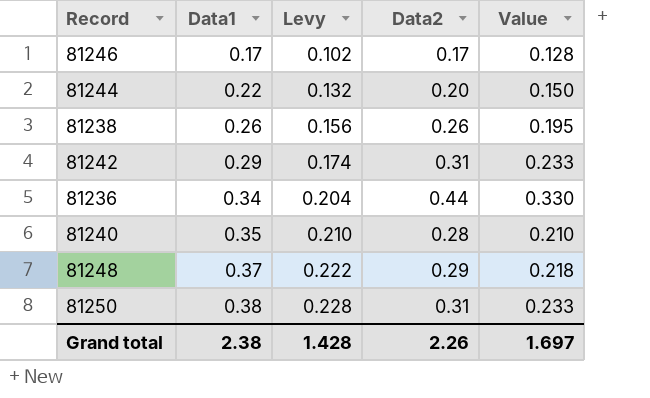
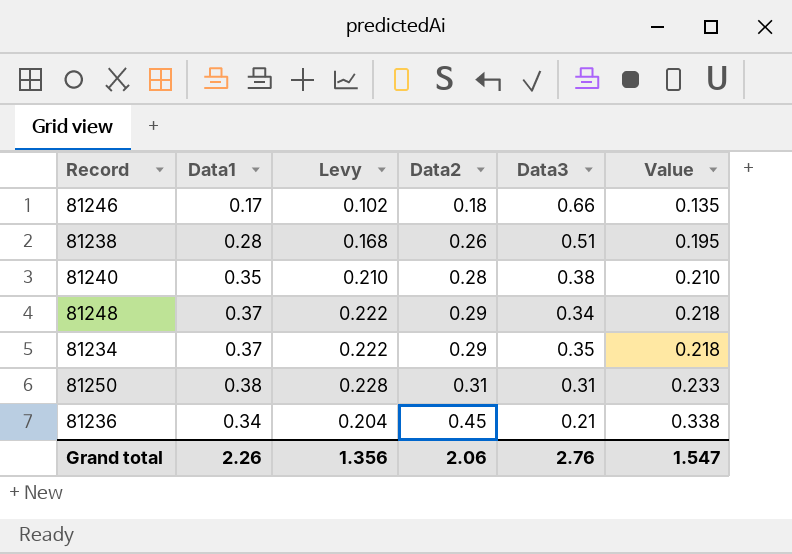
row order: Data1 ascending -> Data2 ascending
column Data3 | position: none -> 5
row 81244: 0.22 | 0.132 | 0.20 | 0.150 -> none
row 81242: 0.29 | 0.174 | 0.31 | 0.233 -> none
81246 | Data2: 0.17 -> 0.18
81246 | Value: 0.128 -> 0.135
81238 | Data1: 0.26 -> 0.28
81238 | Levy: 0.156 -> 0.168
row 81234: none -> 0.37 | 0.222 | 0.29 | 0.35 | 0.218
81236 | Data2: 0.44 -> 0.45
81236 | Value: 0.330 -> 0.338
Grand total | Data1: 2.38 -> 2.26
Grand total | Levy: 1.428 -> 1.356
Grand total | Data2: 2.26 -> 2.06
Grand total | Value: 1.697 -> 1.547

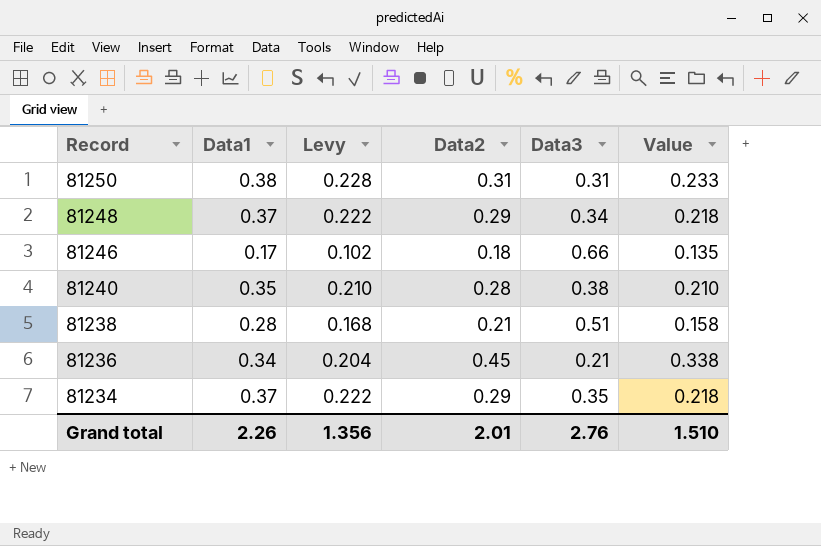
row order: Data2 ascending -> Record descending
81238 | Data2: 0.26 -> 0.21
81238 | Value: 0.195 -> 0.158
Grand total | Data2: 2.06 -> 2.01
Grand total | Value: 1.547 -> 1.510

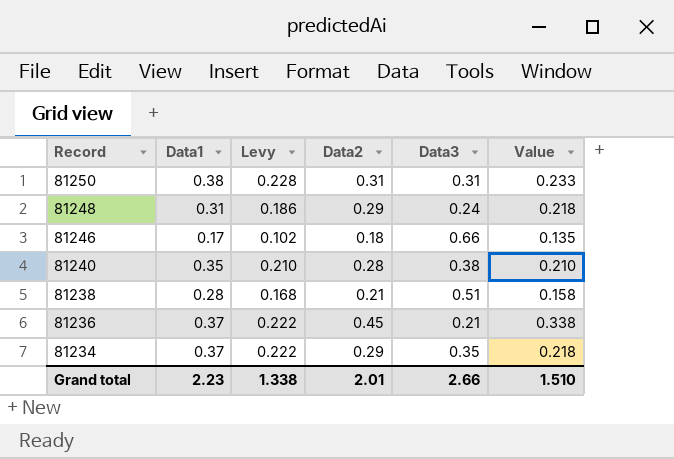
81248 | Data1: 0.37 -> 0.31
81248 | Levy: 0.222 -> 0.186
81248 | Data3: 0.34 -> 0.24
81236 | Data1: 0.34 -> 0.37
81236 | Levy: 0.204 -> 0.222
Grand total | Data1: 2.26 -> 2.23
Grand total | Levy: 1.356 -> 1.338
Grand total | Data3: 2.76 -> 2.66

